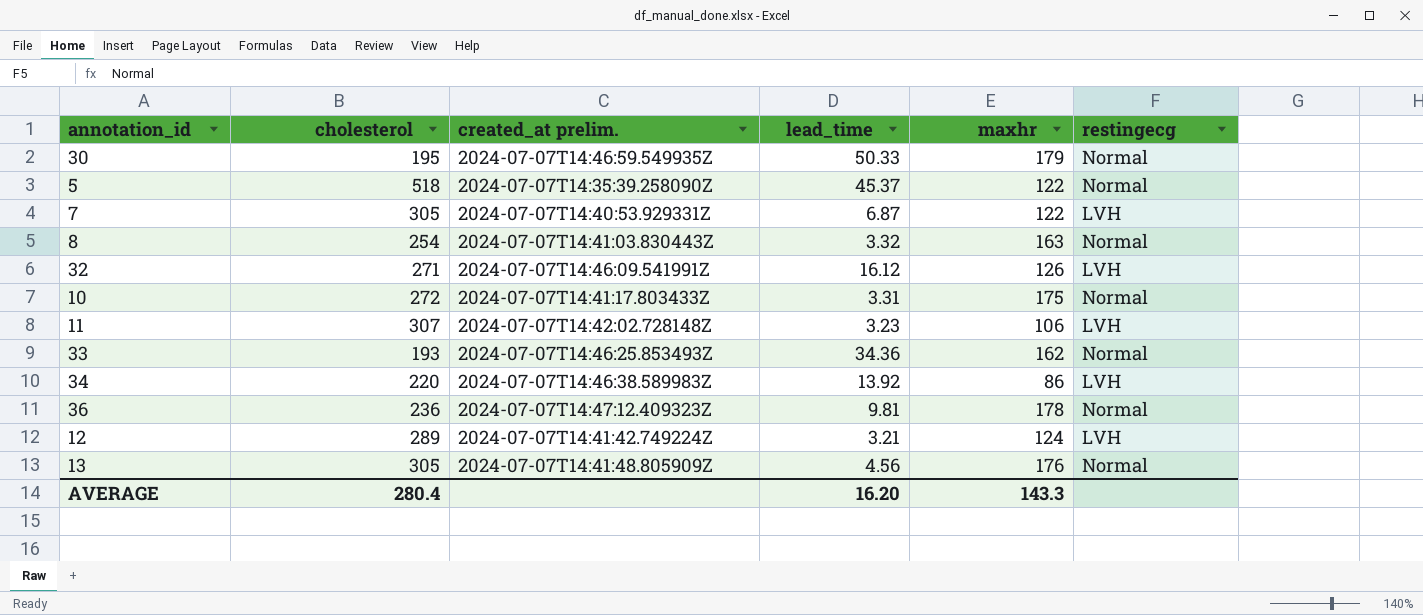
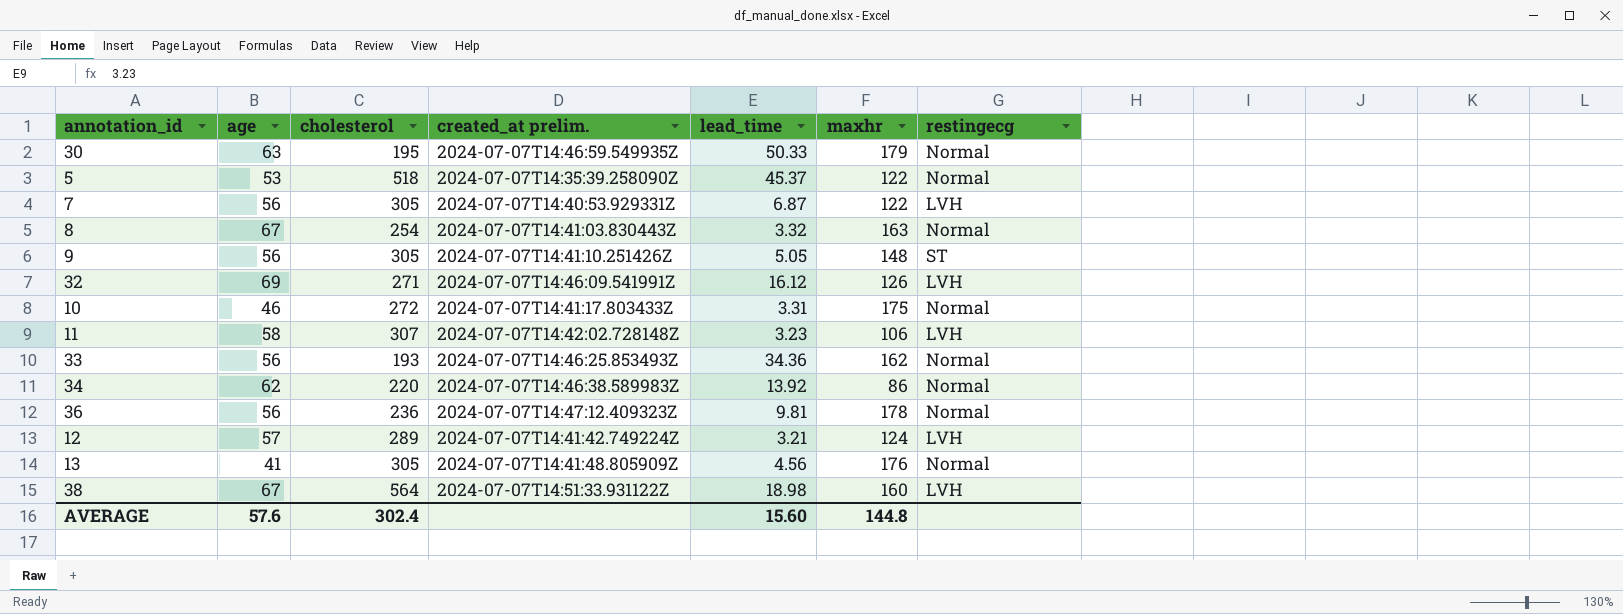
column age | position: none -> 2
row 9: none -> 56 | 305 | 2024-07-07T14:41:10.251426Z | 5.05 | 148 | ST
34 | restingecg: LVH -> Normal
row 38: none -> 67 | 564 | 2024-07-07T14:51:33.931122Z | 18.98 | 160 | LVH
AVERAGE | cholesterol: 280.4 -> 302.4
AVERAGE | lead_time: 16.20 -> 15.60
AVERAGE | maxhr: 143.3 -> 144.8

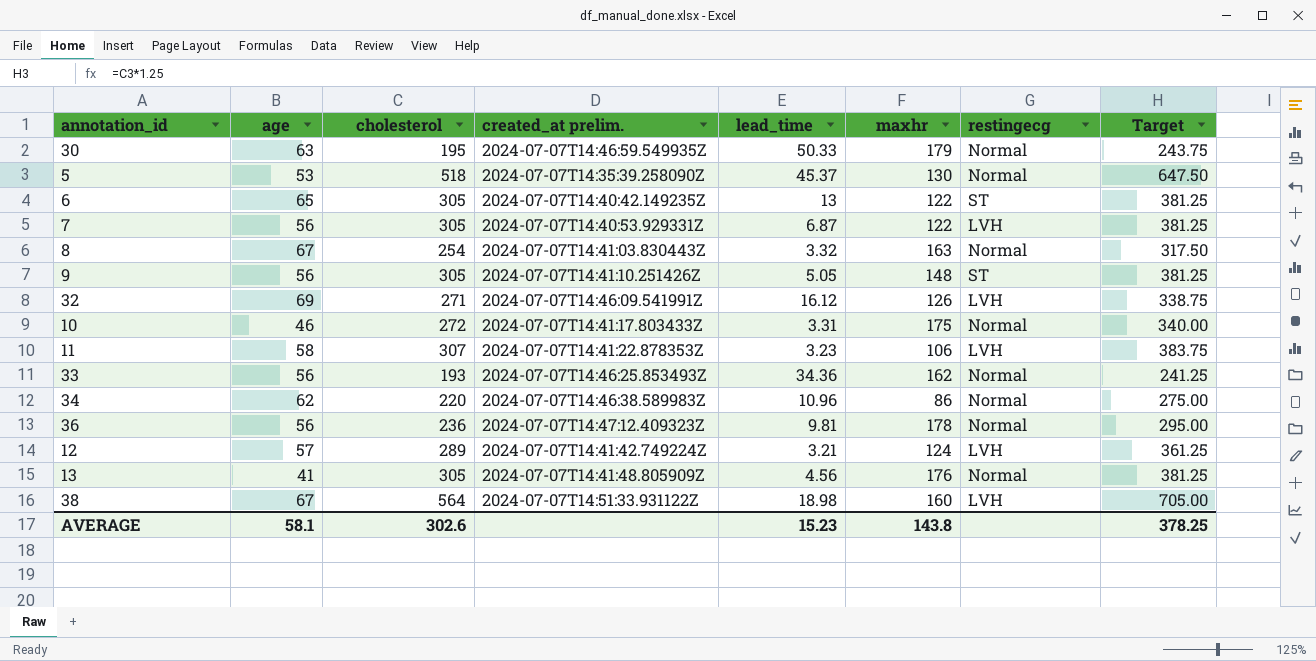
column Target | formula: none -> [cholesterol] * 1.25
5 | maxhr: 122 -> 130
row 6: none -> 65 | 305 | 2024-07-07T14:40:42.149235Z | 13 | 122 | ST | 381.25
11 | created_at prelim.: 2024-07-07T14:42:02.728148Z -> 2024-07-07T14:41:22.878353Z
34 | lead_time: 13.92 -> 10.96
AVERAGE | age: 57.6 -> 58.1
AVERAGE | cholesterol: 302.4 -> 302.6
AVERAGE | lead_time: 15.60 -> 15.23
AVERAGE | maxhr: 144.8 -> 143.8

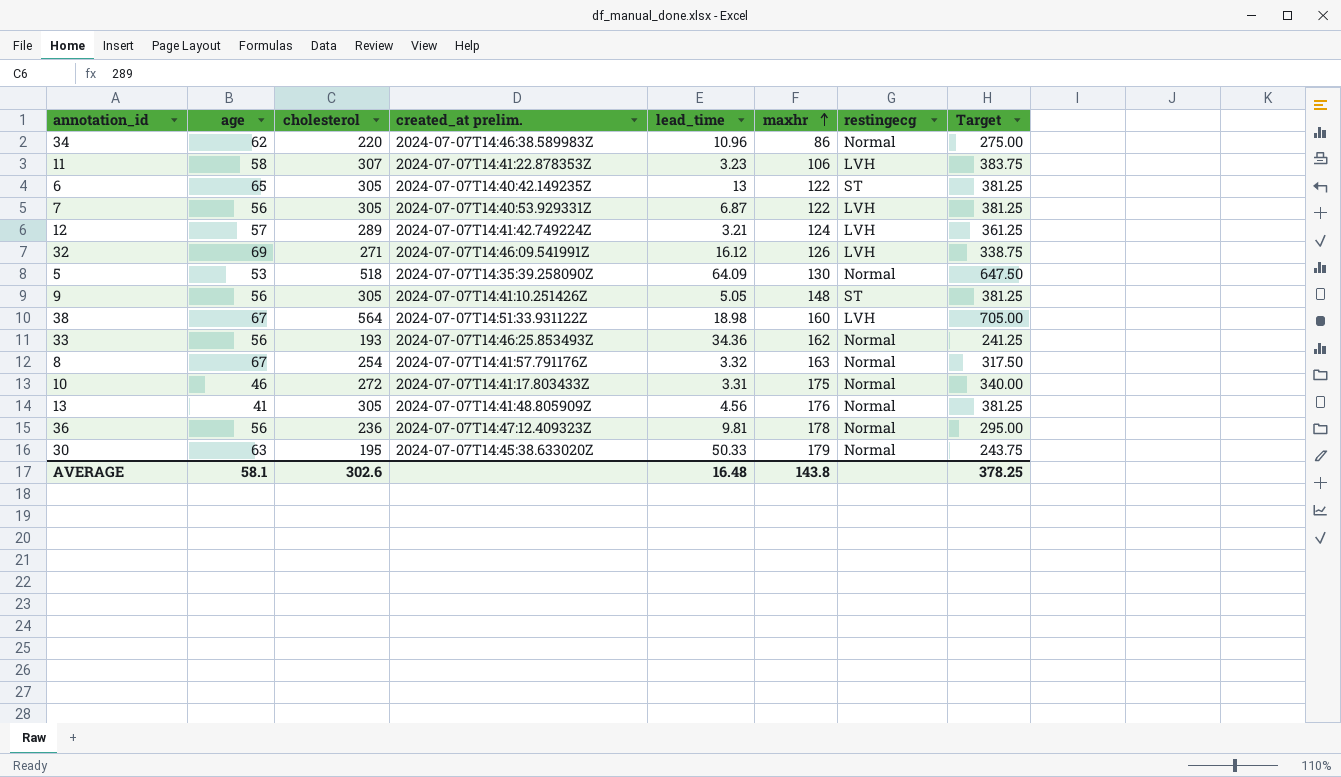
row order: none -> maxhr ascending
5 | lead_time: 45.37 -> 64.09
8 | created_at prelim.: 2024-07-07T14:41:03.830443Z -> 2024-07-07T14:41:57.791176Z
30 | created_at prelim.: 2024-07-07T14:46:59.549935Z -> 2024-07-07T14:45:38.633020Z
AVERAGE | lead_time: 15.23 -> 16.48

